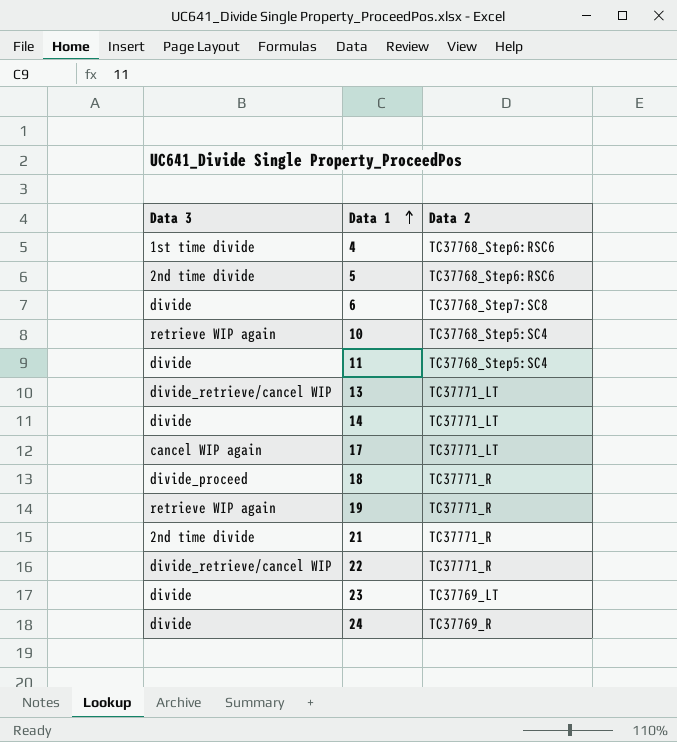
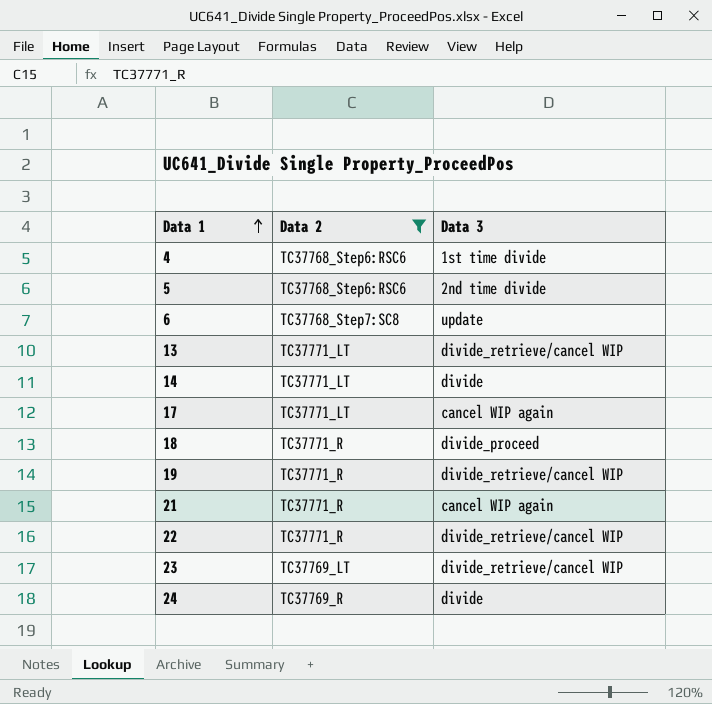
filter: none -> Data 2 != TC37768_Step5:SC4
column Data 3 | position: 1 -> 3
6 | Data 3: divide -> update
19 | Data 3: retrieve WIP again -> divide_retrieve/cancel WIP
21 | Data 3: 2nd time divide -> cancel WIP again
23 | Data 3: divide -> divide_retrieve/cancel WIP

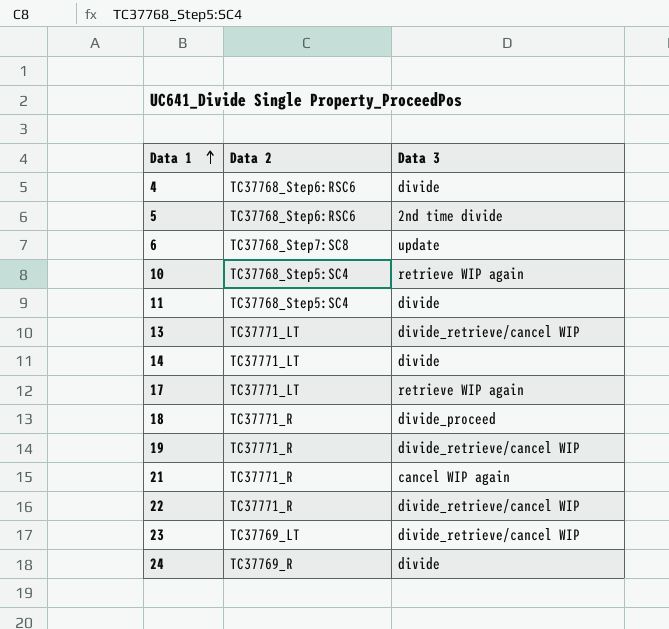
filter: Data 2 != TC37768_Step5:SC4 -> none
4 | Data 3: 1st time divide -> divide
17 | Data 3: cancel WIP again -> retrieve WIP again

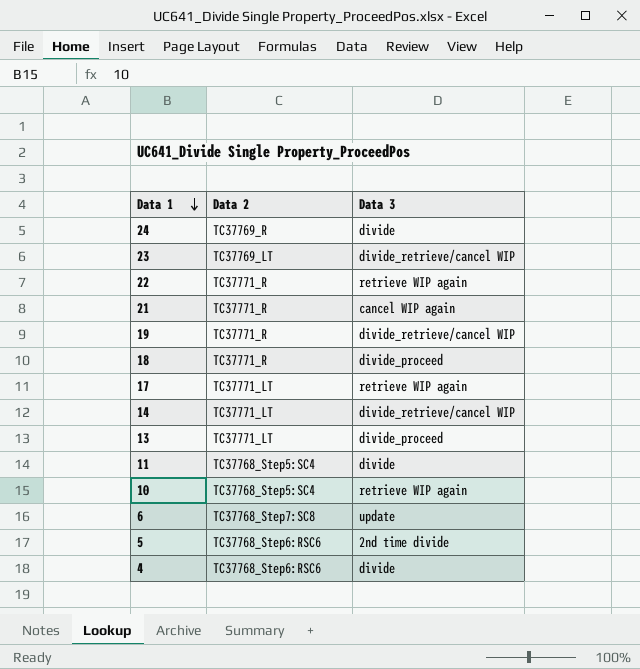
row order: Data 1 ascending -> Data 1 descending
22 | Data 3: divide_retrieve/cancel WIP -> retrieve WIP again
14 | Data 3: divide -> divide_retrieve/cancel WIP
13 | Data 3: divide_retrieve/cancel WIP -> divide_proceed

